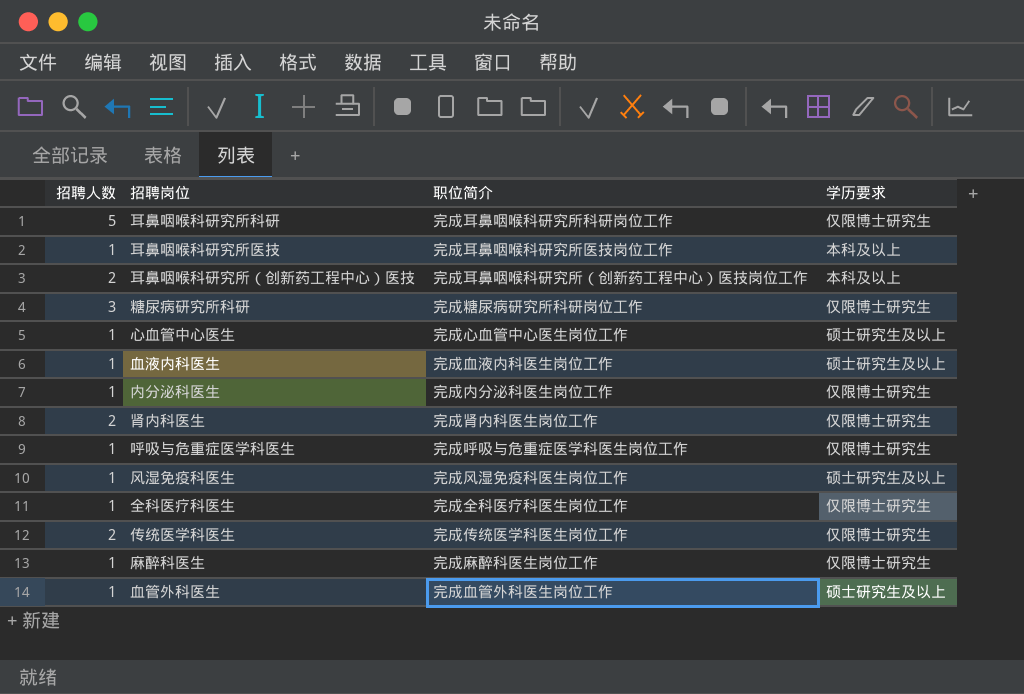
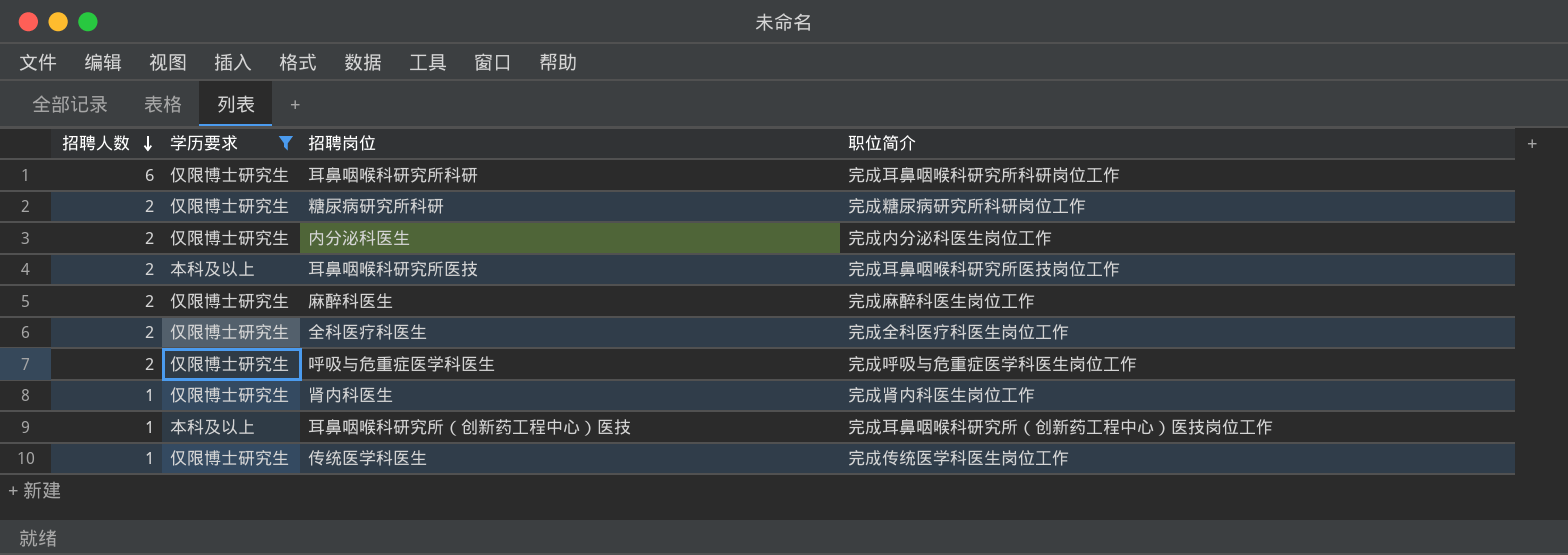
filter: none -> 学历要求 != 硕士研究生及以上
row order: none -> 招聘人数 descending
column 学历要求 | position: 4 -> 2
耳鼻咽喉科研究所科研 | 招聘人数: 5 -> 6
糖尿病研究所科研 | 招聘人数: 3 -> 2
内分泌科医生 | 招聘人数: 1 -> 2
耳鼻咽喉科研究所医技 | 招聘人数: 1 -> 2
麻醉科医生 | 招聘人数: 1 -> 2
全科医疗科医生 | 招聘人数: 1 -> 2
呼吸与危重症医学科医生 | 招聘人数: 1 -> 2
肾内科医生 | 招聘人数: 2 -> 1
耳鼻咽喉科研究所（创新药工程中心）医技 | 招聘人数: 2 -> 1
传统医学科医生 | 招聘人数: 2 -> 1

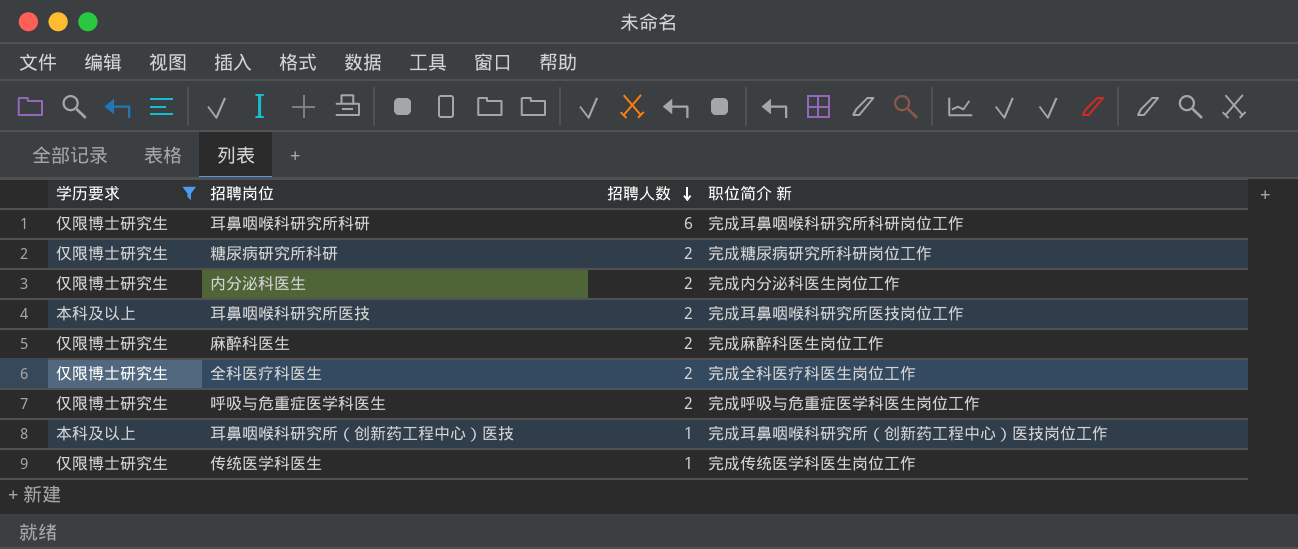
column 招聘人数 | position: 1 -> 3
column name: 职位简介 -> 职位简介 新
row 肾内科医生: 1 | 仅限博士研究生 | 完成肾内科医生岗位工作 -> none

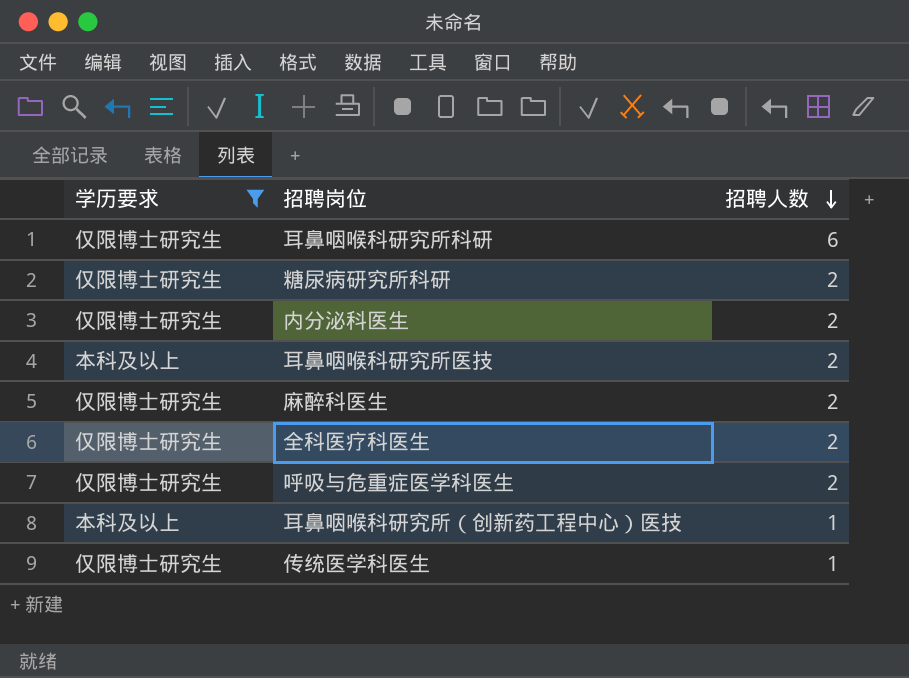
column 职位简介 新 | position: 4 -> none

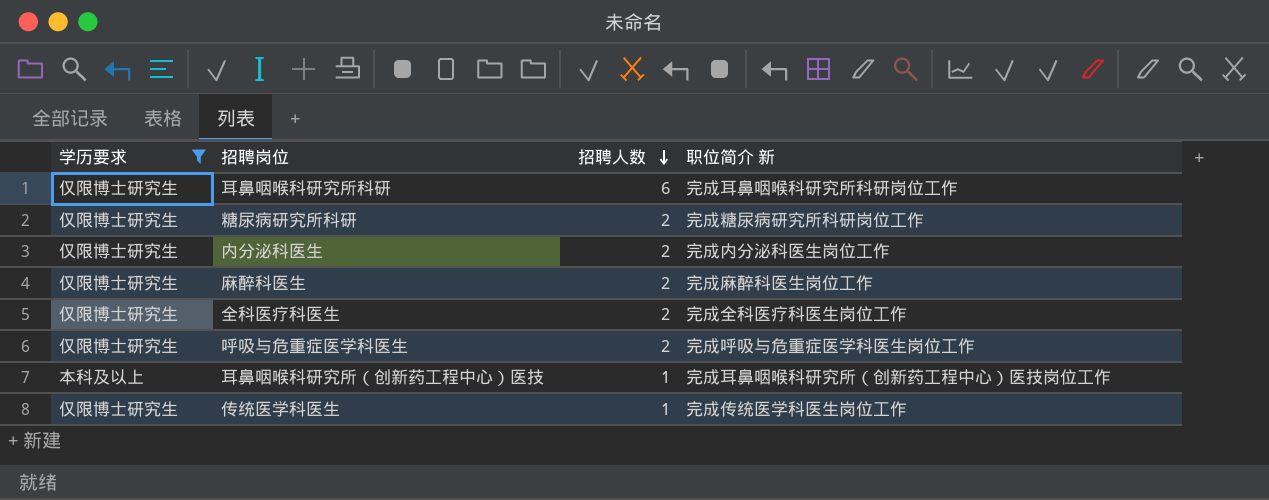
column 职位简介 新 | position: none -> 4
row 耳鼻咽喉科研究所医技: 本科及以上 | 2 -> none

